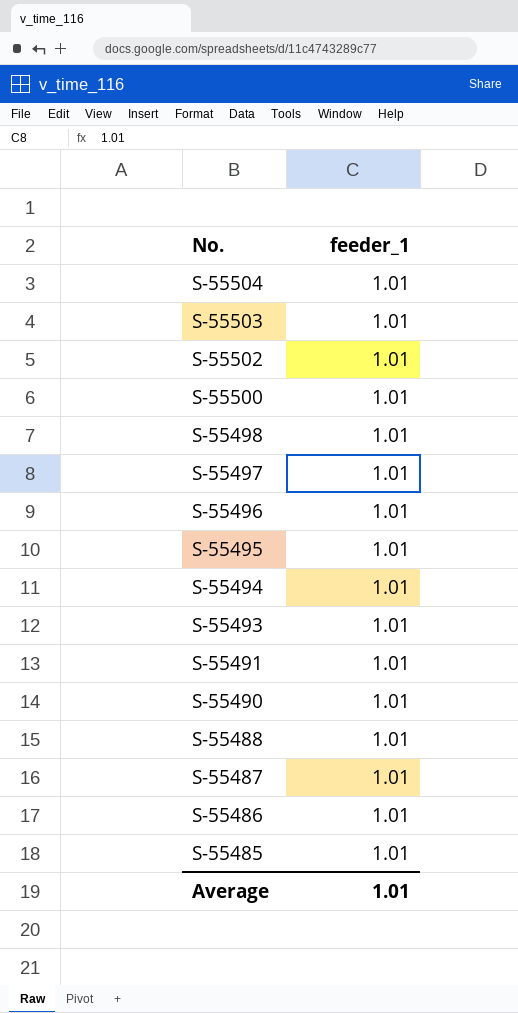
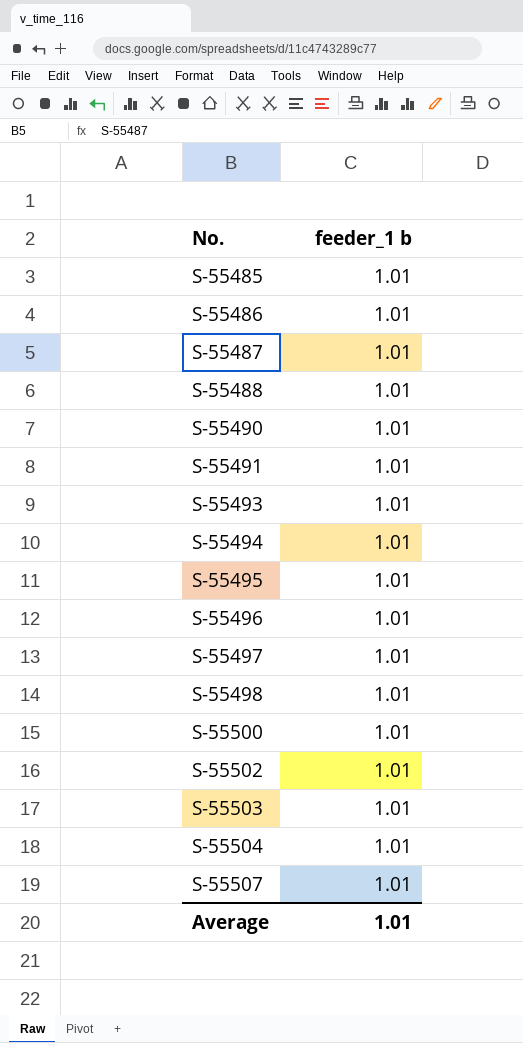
row order: No. descending -> No. ascending
column name: feeder_1 -> feeder_1 b
row S-55507: none -> 1.01

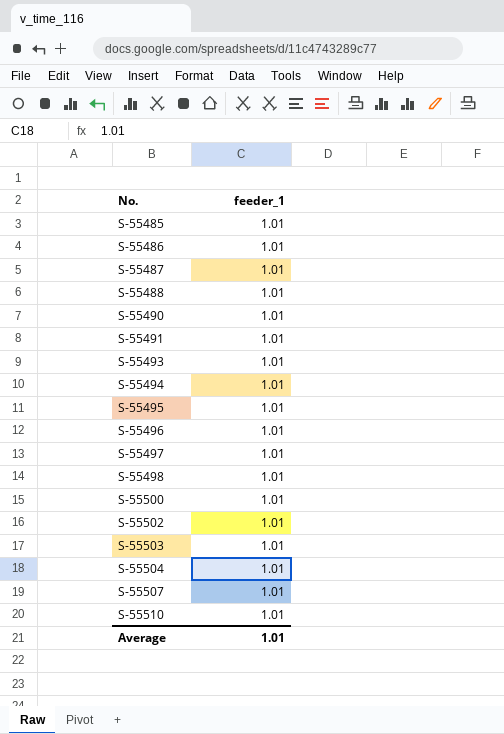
column name: feeder_1 b -> feeder_1
row S-55510: none -> 1.01

